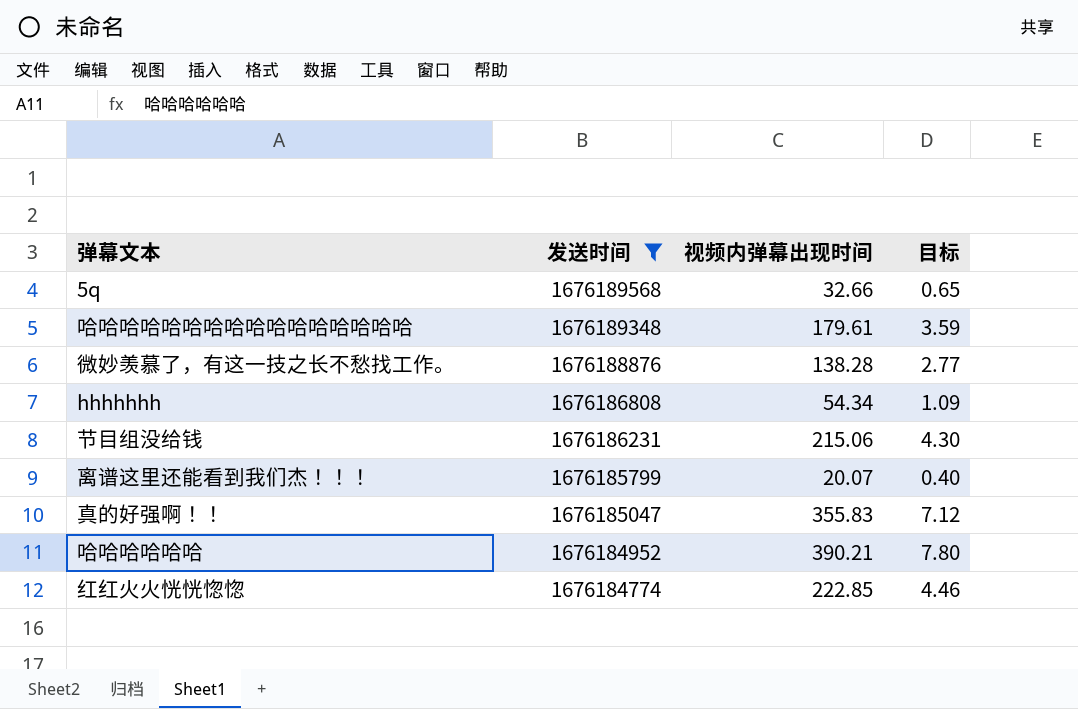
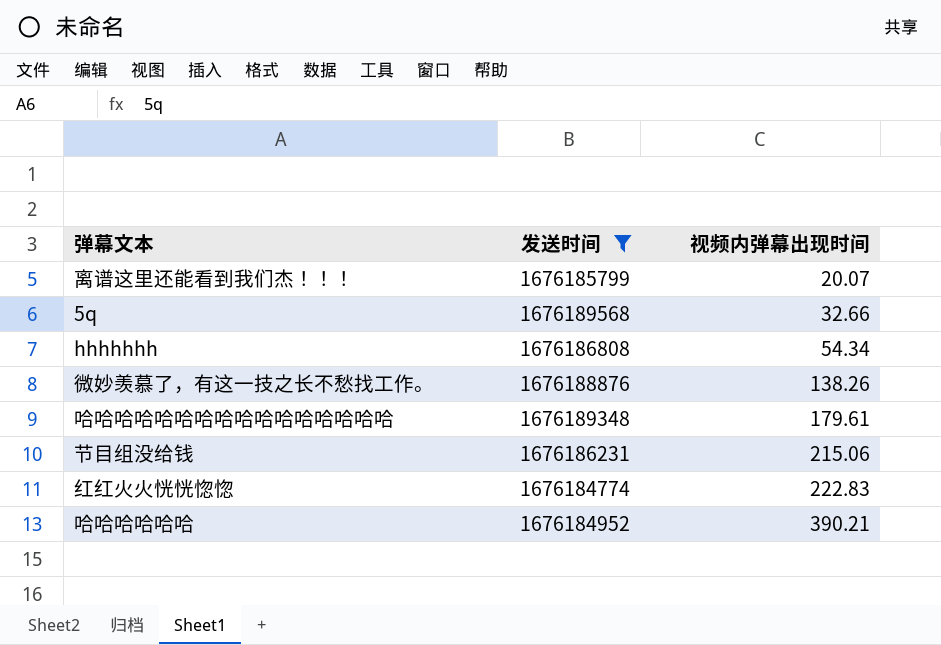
row order: 发送时间 descending -> 视频内弹幕出现时间 ascending
column 目标 | formula: [视频内弹幕出现时间] * 0.02 -> none
row 真的好强啊！！: 1676185047 | 355.83 | 7.12 -> none
微妙羡慕了，有这一技之长不愁找工作。 | 视频内弹幕出现时间: 138.28 -> 138.26
红红火火恍恍惚惚 | 视频内弹幕出现时间: 222.85 -> 222.83

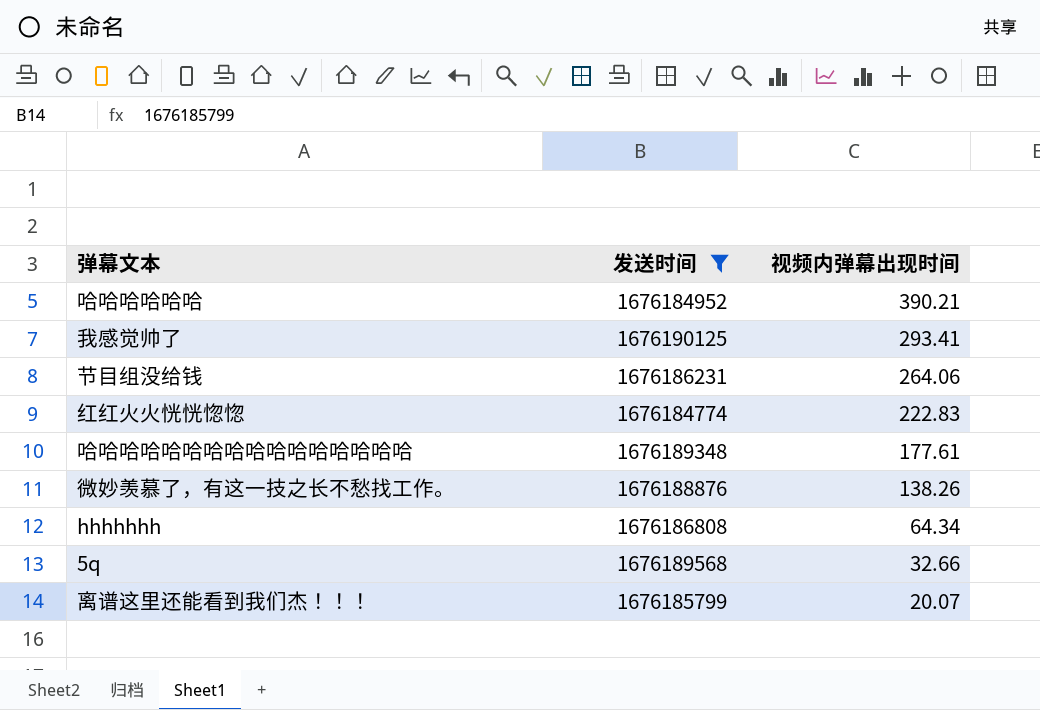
row order: 视频内弹幕出现时间 ascending -> 视频内弹幕出现时间 descending
row 我感觉帅了: none -> 1676190125 | 293.41
节目组没给钱 | 视频内弹幕出现时间: 215.06 -> 264.06
哈哈哈哈哈哈哈哈哈哈哈哈哈哈哈哈 | 视频内弹幕出现时间: 179.61 -> 177.61
hhhhhhh | 视频内弹幕出现时间: 54.34 -> 64.34

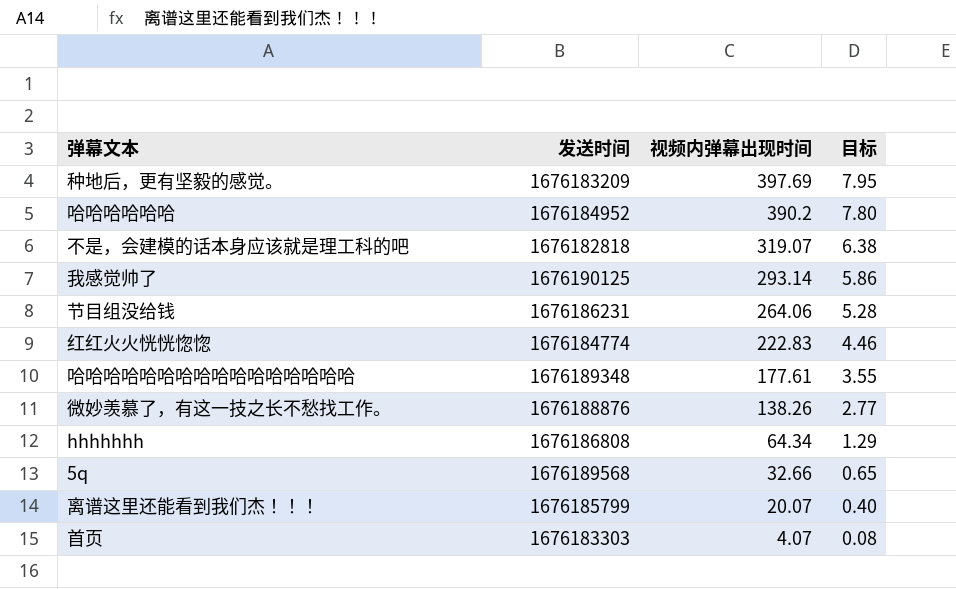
filter: 发送时间 >= 1676184774 -> none
column 目标 | formula: none -> [视频内弹幕出现时间] * 0.02
哈哈哈哈哈哈 | 视频内弹幕出现时间: 390.21 -> 390.2
我感觉帅了 | 视频内弹幕出现时间: 293.41 -> 293.14

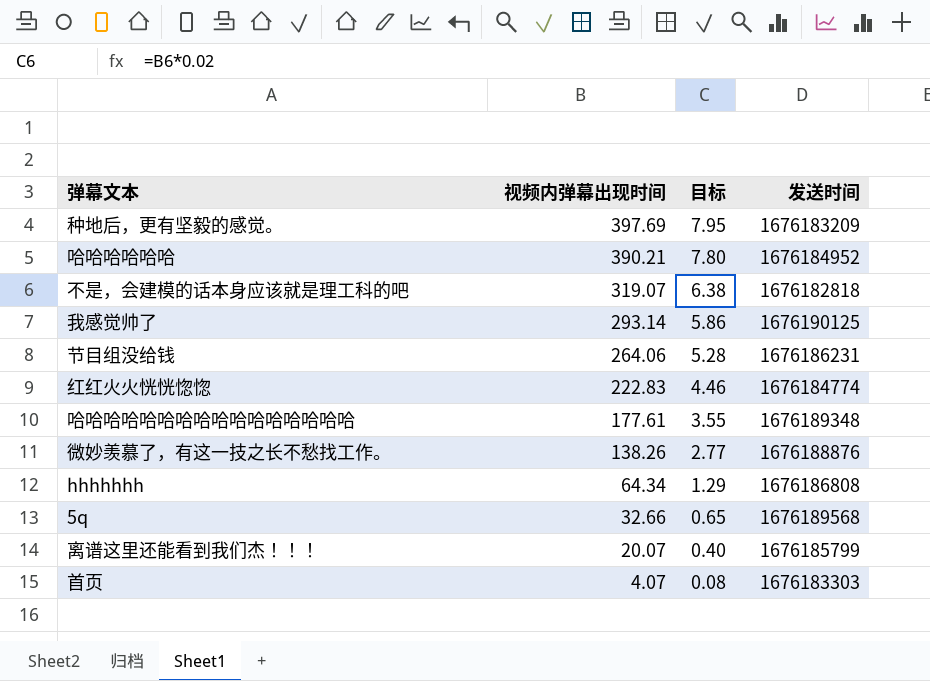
column 发送时间 | position: 2 -> 4
哈哈哈哈哈哈 | 视频内弹幕出现时间: 390.2 -> 390.21

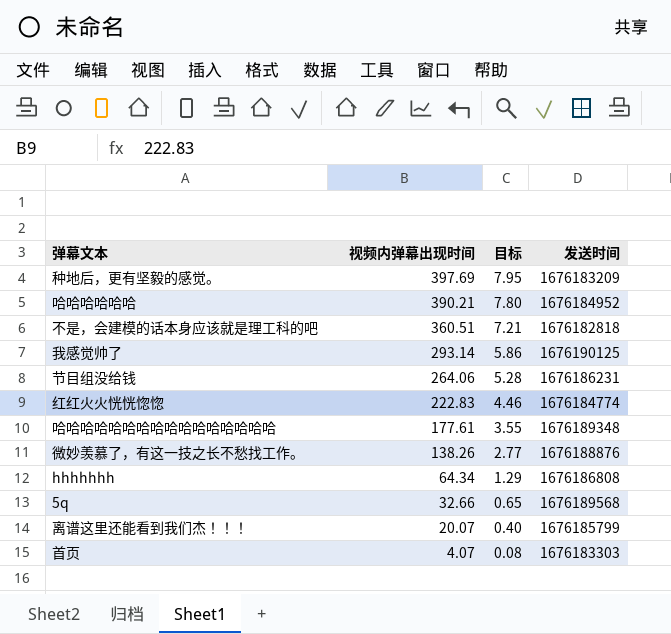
不是，会建模的话本身应该就是理工科的吧 | 视频内弹幕出现时间: 319.07 -> 360.51
不是，会建模的话本身应该就是理工科的吧 | 目标: 6.38 -> 7.21

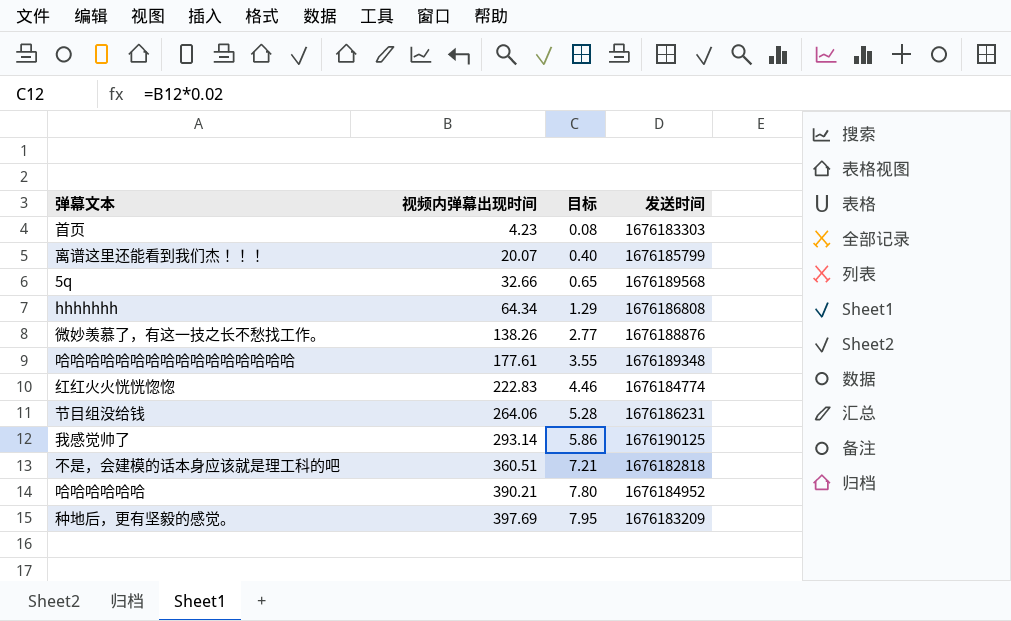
row order: 视频内弹幕出现时间 descending -> 视频内弹幕出现时间 ascending
首页 | 视频内弹幕出现时间: 4.07 -> 4.23

